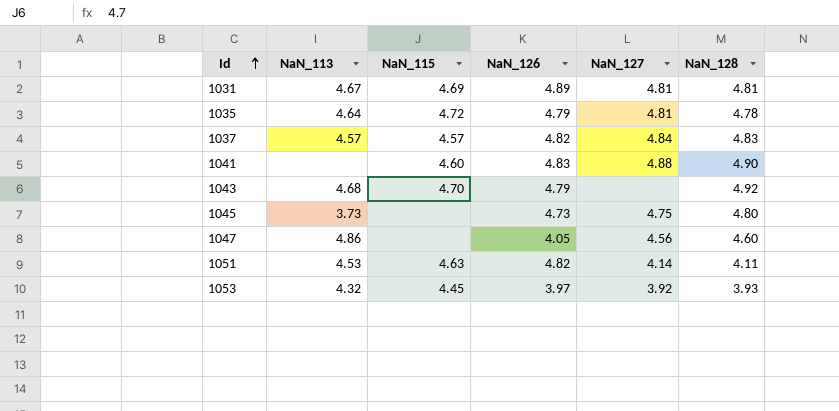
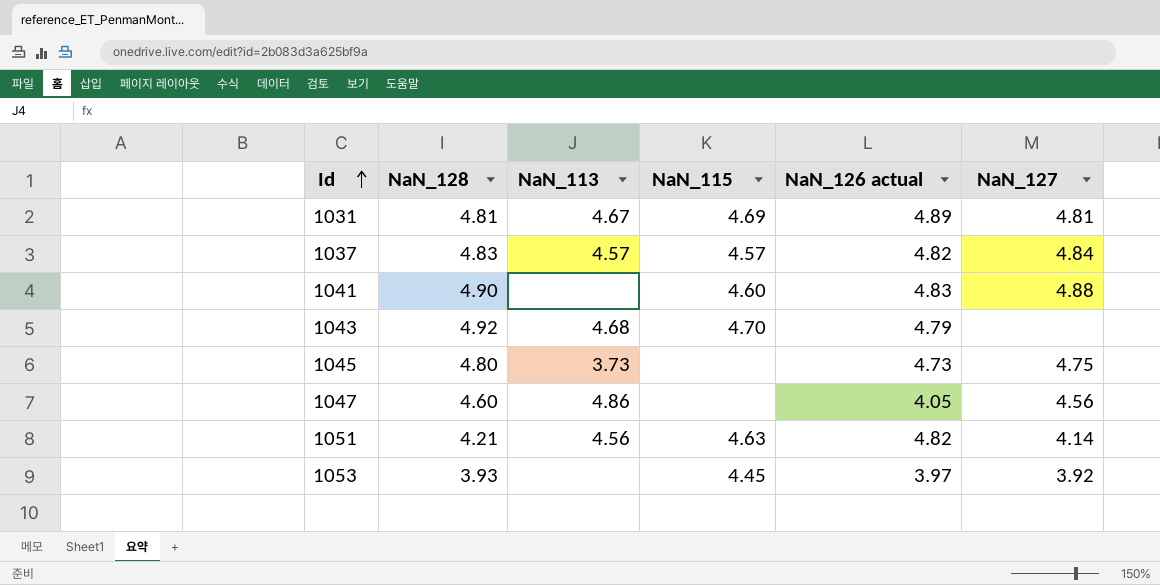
column NaN_128 | position: 6 -> 2
column name: NaN_126 -> NaN_126 actual
row 1035: 4.64 | 4.72 | 4.79 | 4.81 | 4.78 -> none
1051 | NaN_128: 4.11 -> 4.21
1051 | NaN_113: 4.53 -> 4.56
1053 | NaN_113: 4.32 -> none

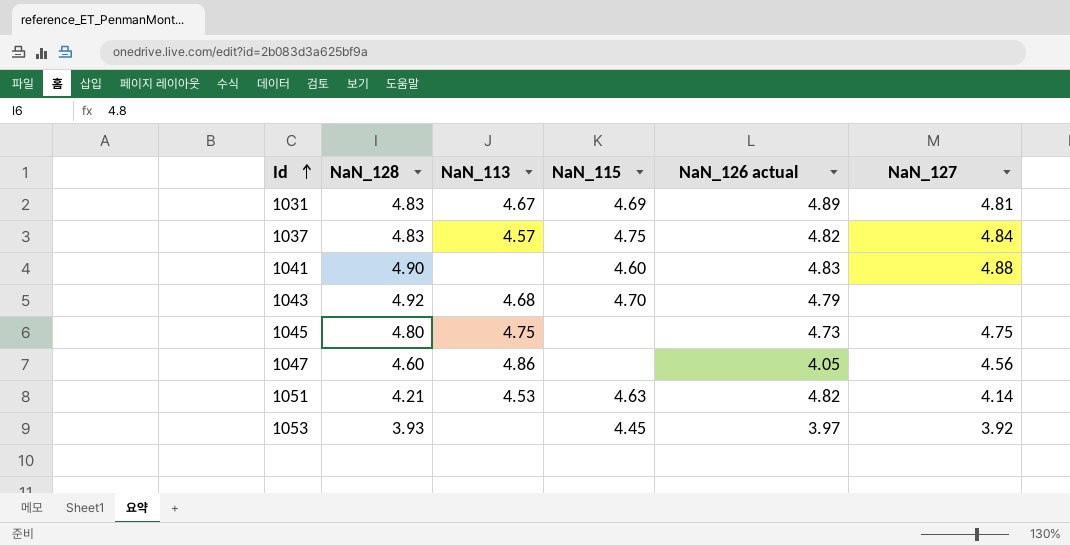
1031 | NaN_128: 4.81 -> 4.83
1037 | NaN_115: 4.57 -> 4.75
1045 | NaN_113: 3.73 -> 4.75
1051 | NaN_113: 4.56 -> 4.53

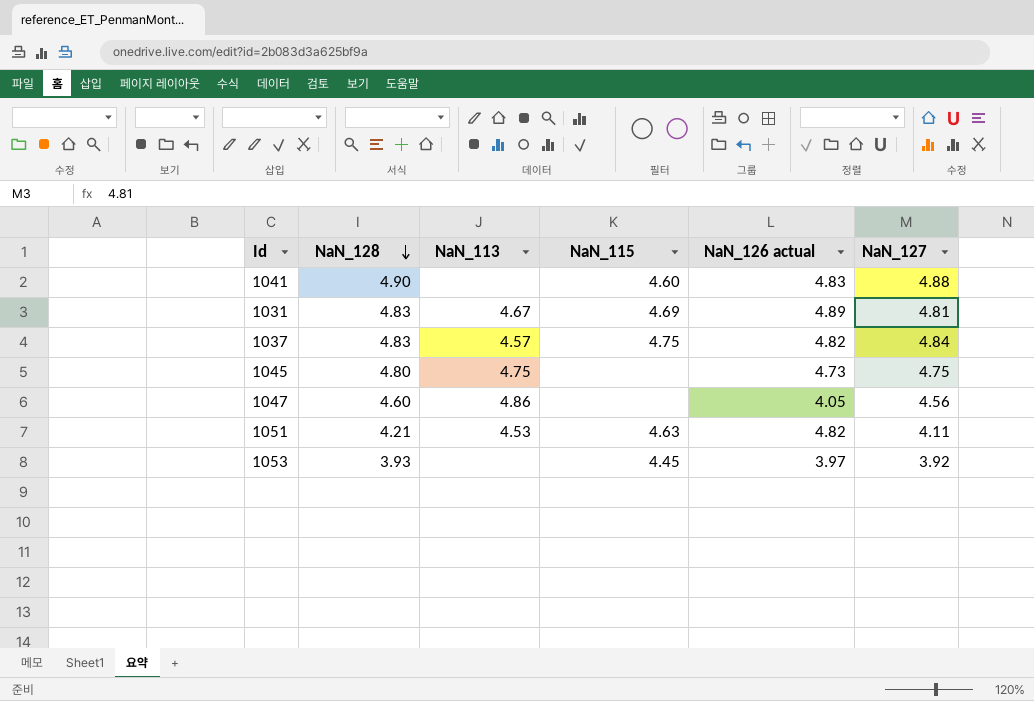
row order: Id ascending -> NaN_128 descending
row 1043: 4.92 | 4.68 | 4.70 | 4.79 | none -> none
1051 | NaN_127: 4.14 -> 4.11

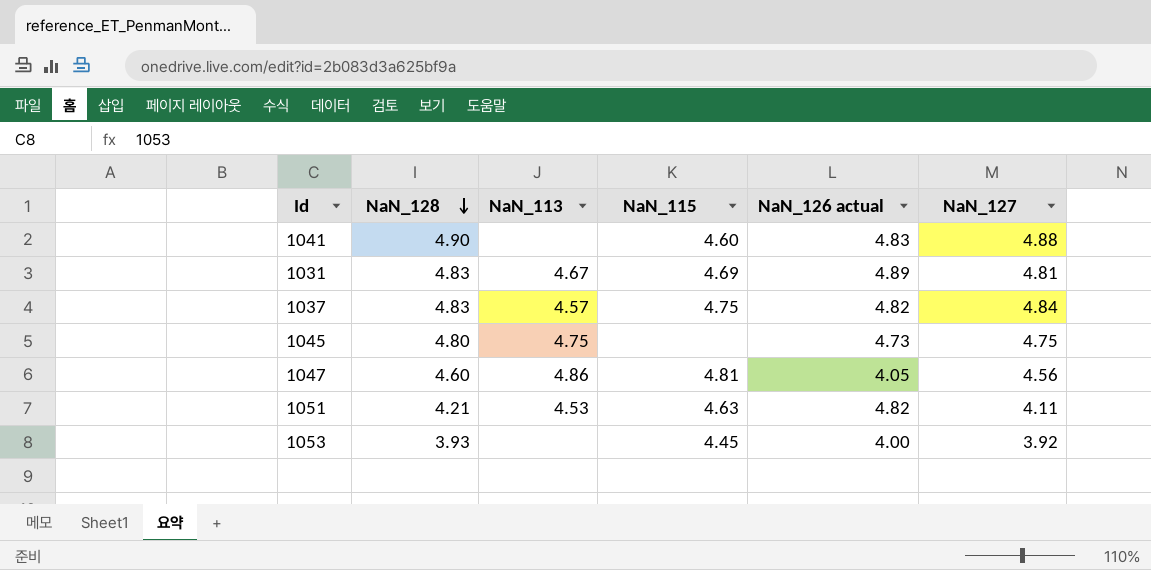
1047 | NaN_115: none -> 4.81
1053 | NaN_126 actual: 3.97 -> 4.00

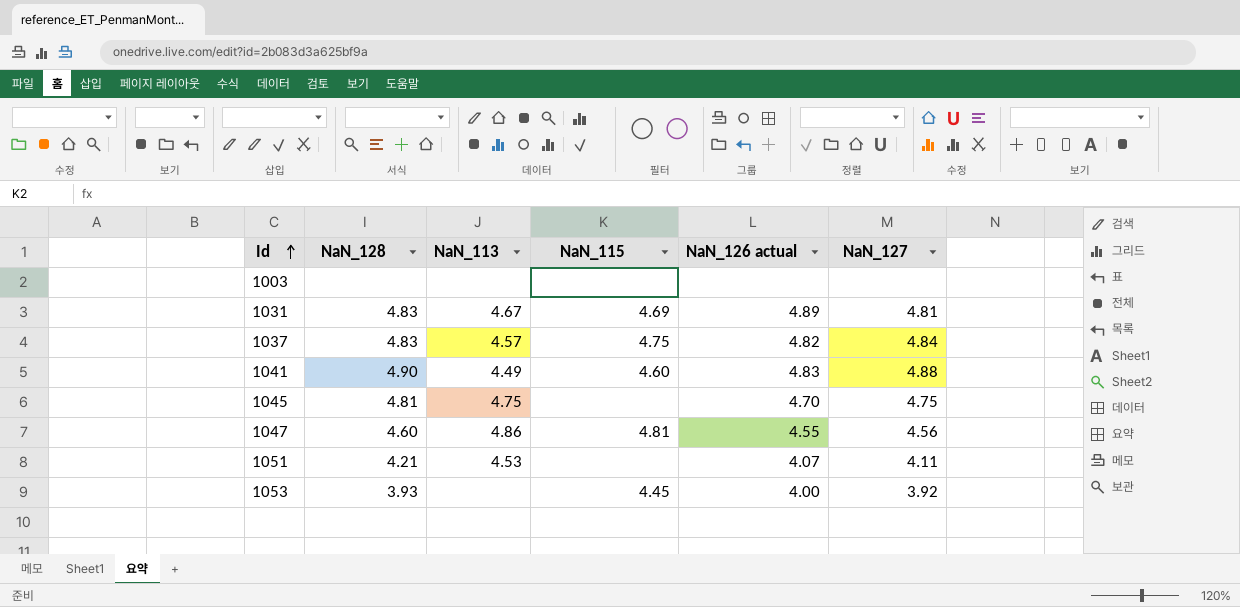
row order: NaN_128 descending -> Id ascending
row 1003: none -> none | none | none | none | none
1041 | NaN_113: none -> 4.49
1045 | NaN_128: 4.80 -> 4.81
1045 | NaN_126 actual: 4.73 -> 4.70
1047 | NaN_126 actual: 4.05 -> 4.55
1051 | NaN_115: 4.63 -> none
1051 | NaN_126 actual: 4.82 -> 4.07

